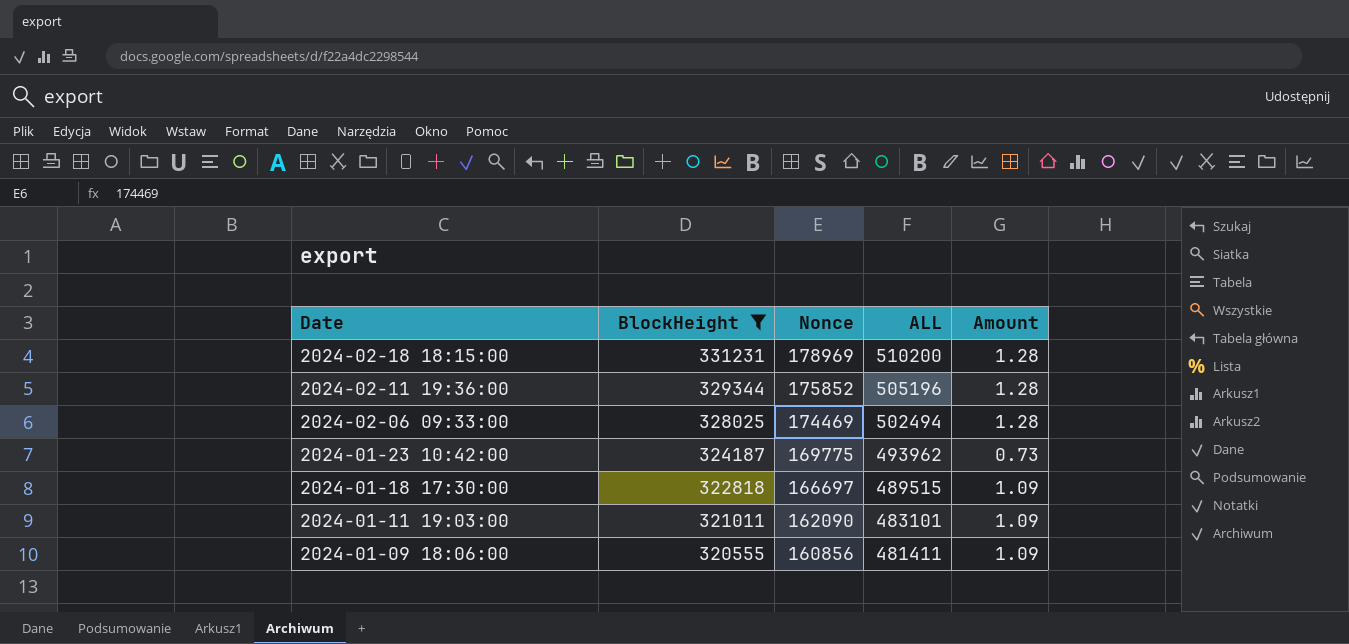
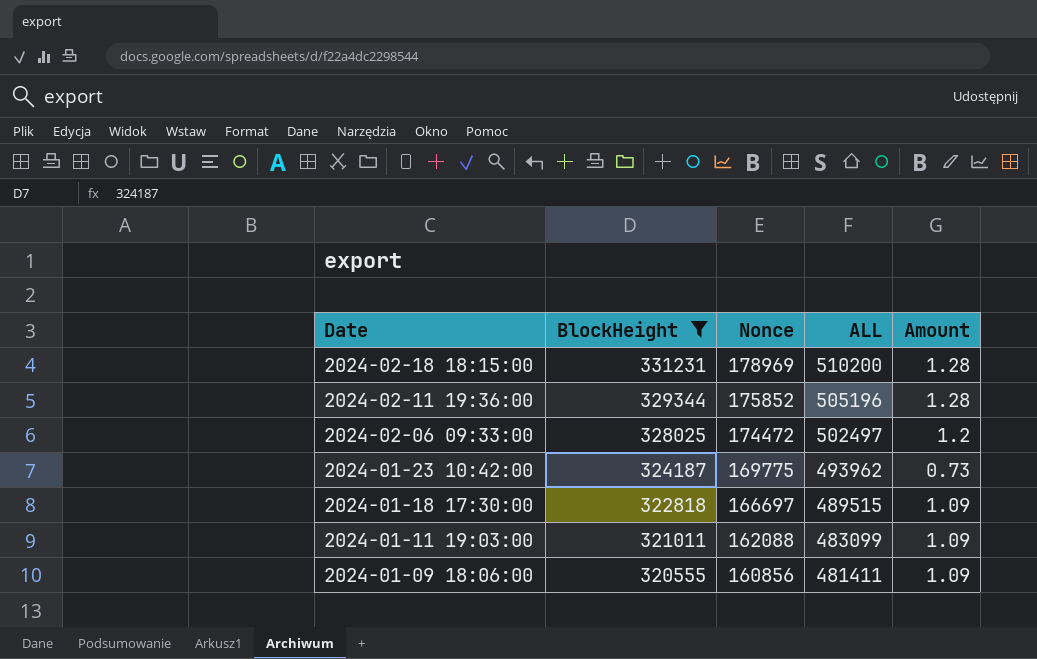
2024-02-06 09:33:00 | Nonce: 174469 -> 174472
2024-02-06 09:33:00 | ALL: 502494 -> 502497
2024-02-06 09:33:00 | Amount: 1.28 -> 1.2
2024-01-11 19:03:00 | Nonce: 162090 -> 162088
2024-01-11 19:03:00 | ALL: 483101 -> 483099

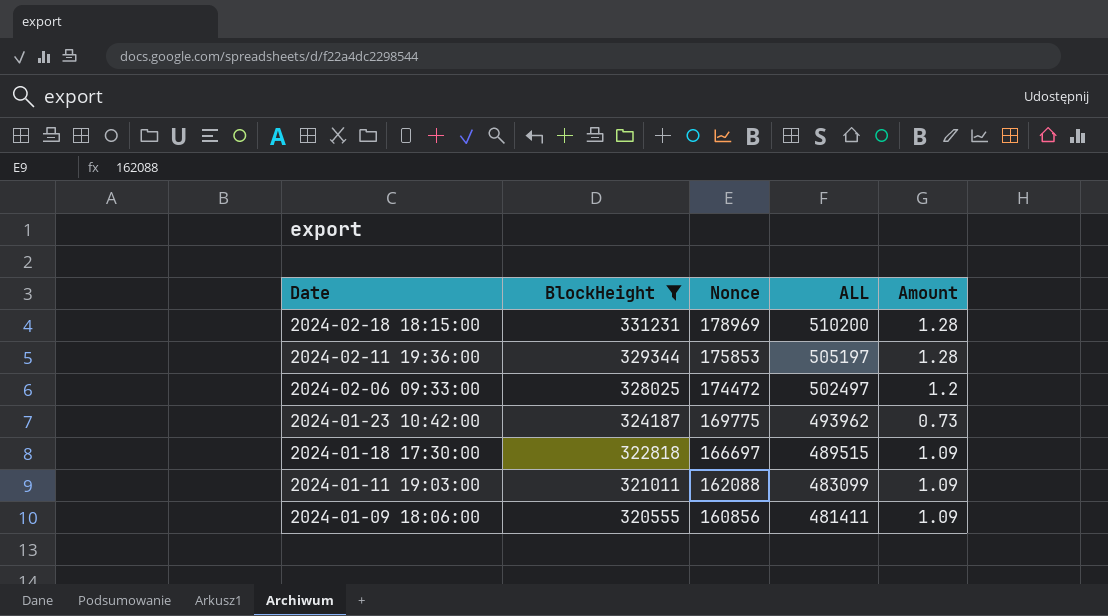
2024-02-11 19:36:00 | Nonce: 175852 -> 175853
2024-02-11 19:36:00 | ALL: 505196 -> 505197

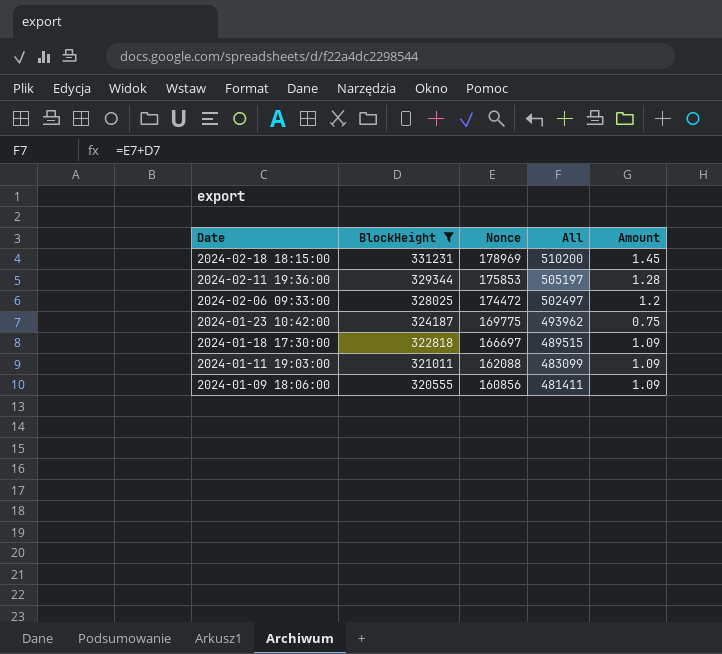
column name: ALL -> All
2024-02-18 18:15:00 | Amount: 1.28 -> 1.45
2024-01-23 10:42:00 | Amount: 0.73 -> 0.75

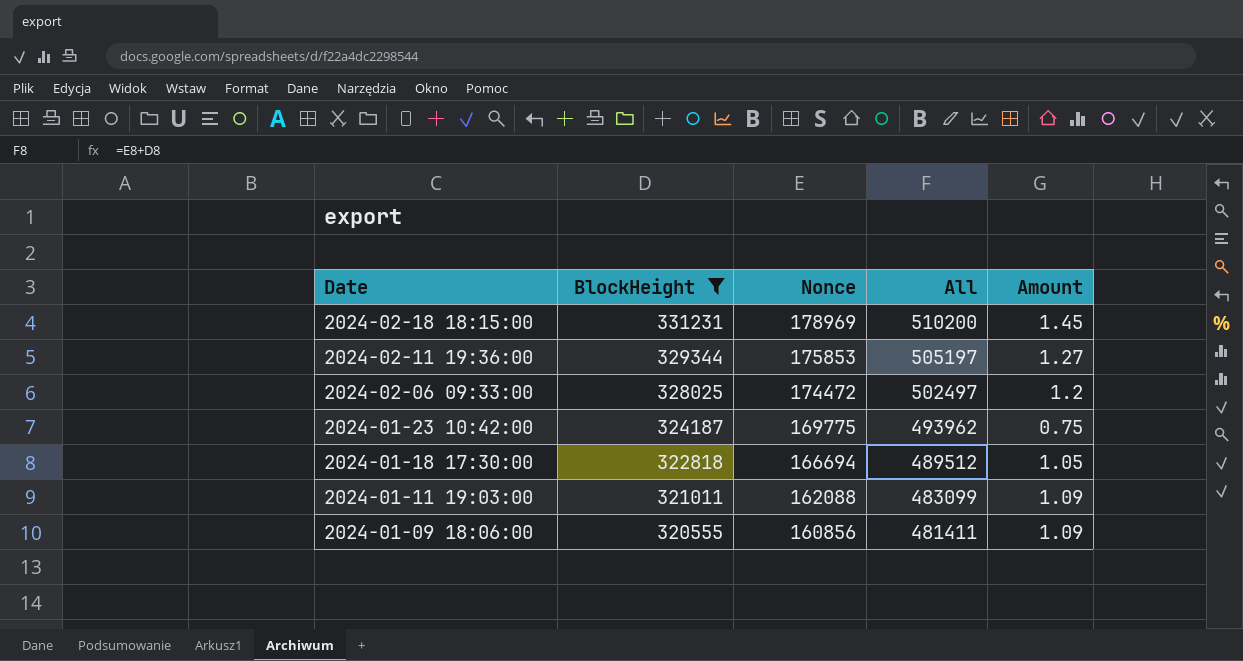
2024-02-11 19:36:00 | Amount: 1.28 -> 1.27
2024-01-18 17:30:00 | Nonce: 166697 -> 166694
2024-01-18 17:30:00 | All: 489515 -> 489512
2024-01-18 17:30:00 | Amount: 1.09 -> 1.05

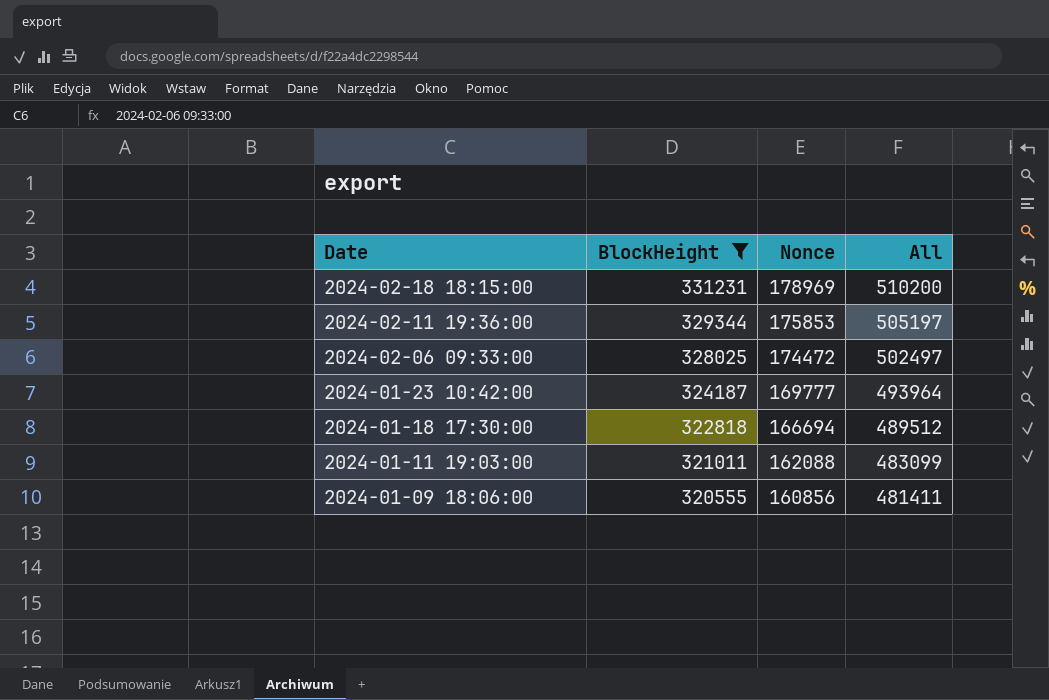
column Amount | position: 5 -> none
2024-01-23 10:42:00 | Nonce: 169775 -> 169777
2024-01-23 10:42:00 | All: 493962 -> 493964

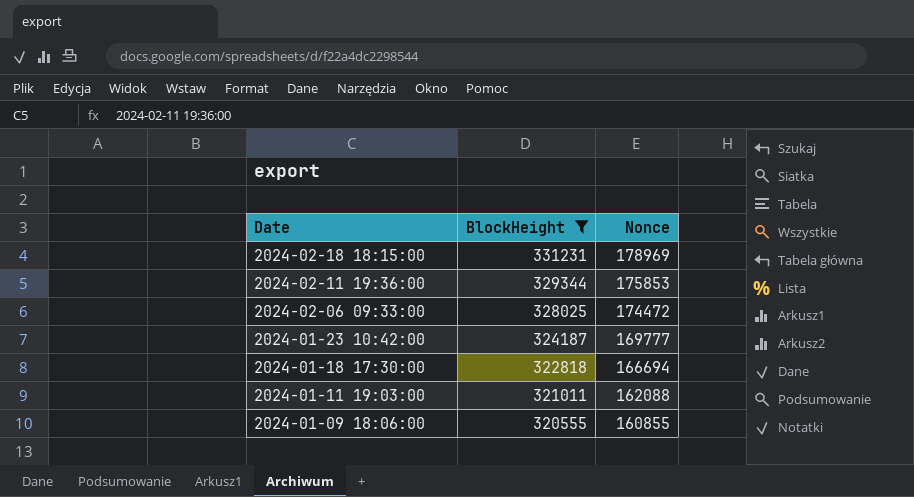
column All | formula: [BlockHeight] + [Nonce] -> none
2024-01-09 18:06:00 | Nonce: 160856 -> 160855

